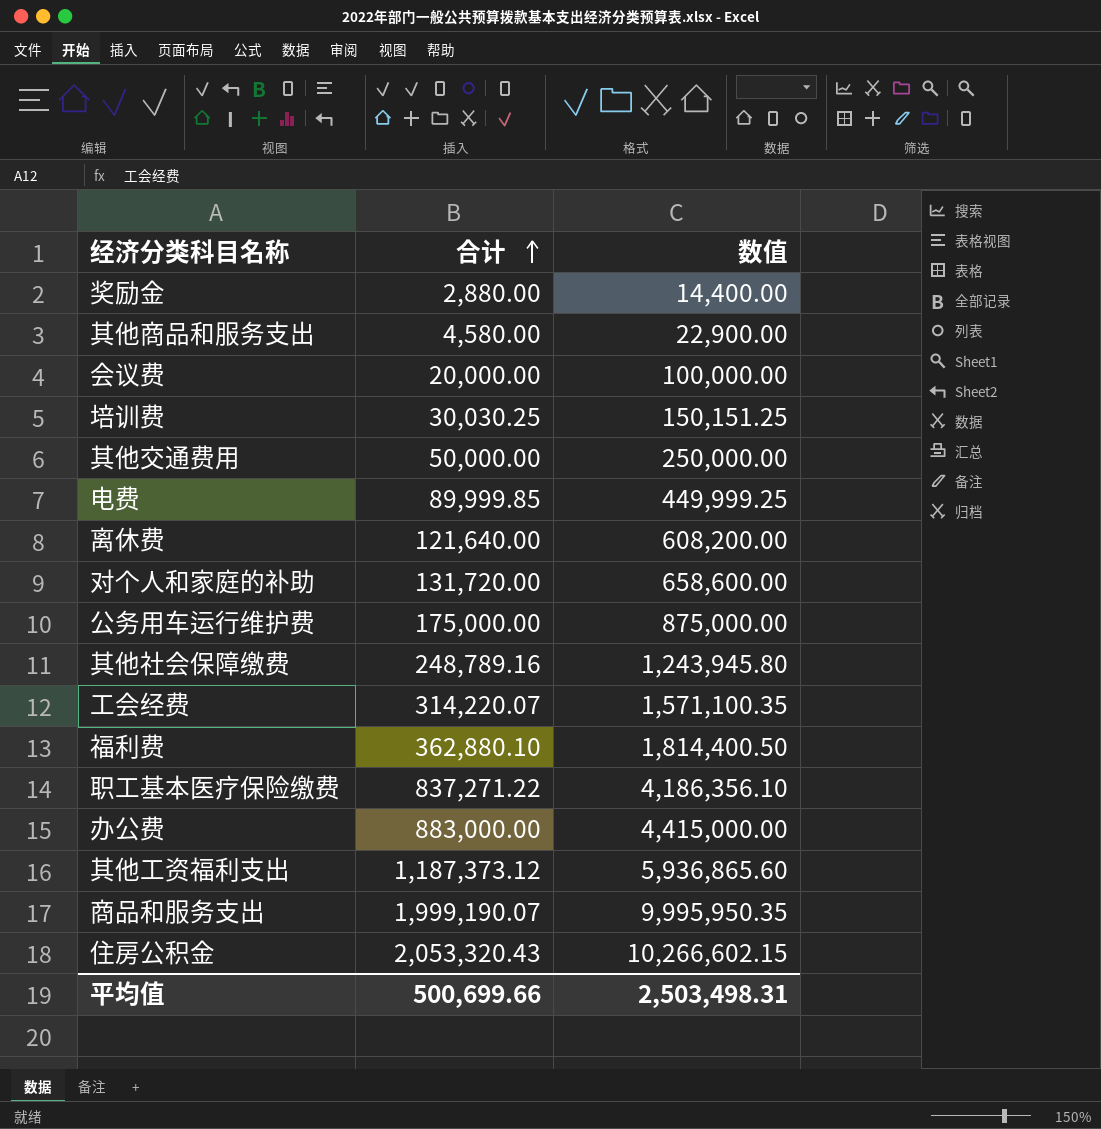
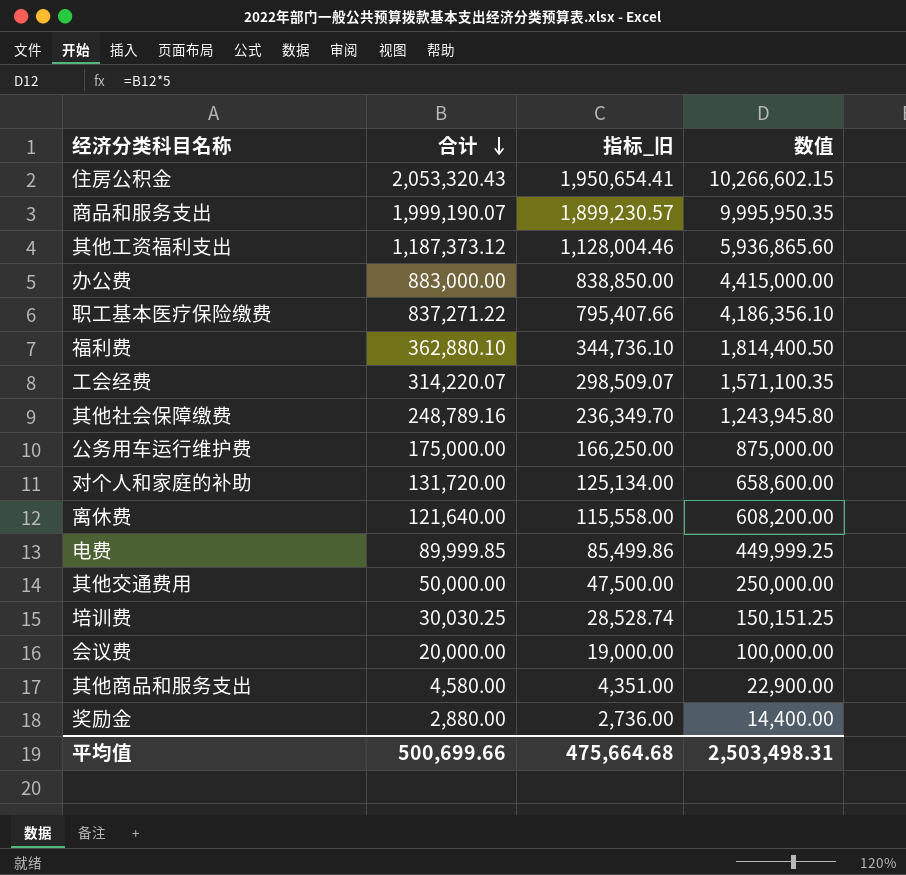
row order: 合计 ascending -> 合计 descending
column 指标_旧 | formula: none -> [合计] * 0.95

